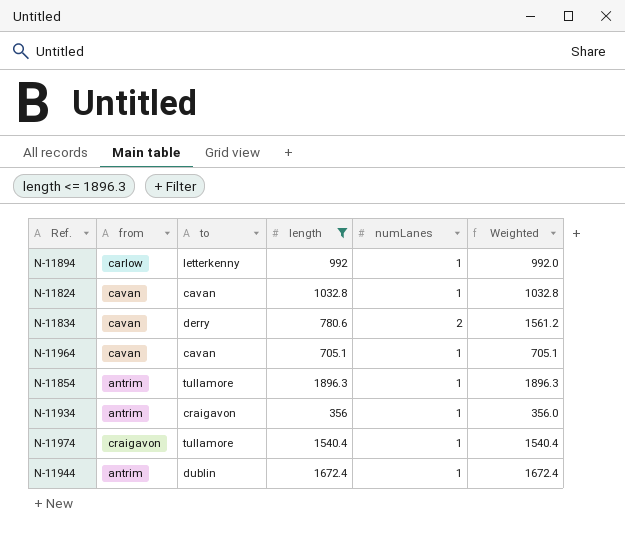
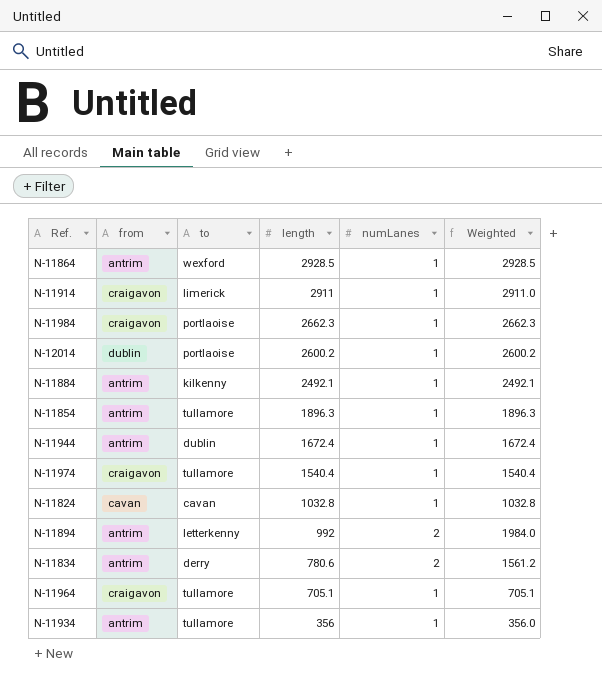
filter: length <= 1896.3 -> none
row order: none -> length descending
N-11894 | from: carlow -> antrim
N-11894 | numLanes: 1 -> 2
N-11894 | Weighted: 992.0 -> 1984.0
N-11834 | from: cavan -> antrim
N-11964 | from: cavan -> craigavon
N-11964 | to: cavan -> tullamore
N-11934 | to: craigavon -> tullamore

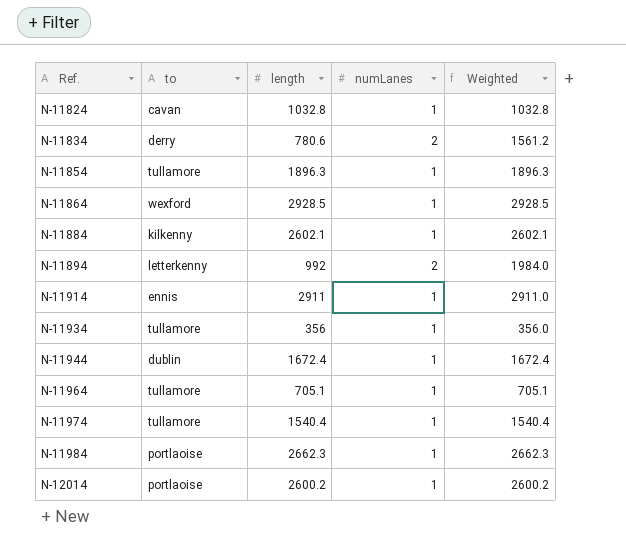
row order: length descending -> Ref. ascending
column from | position: 2 -> none
N-11884 | length: 2492.1 -> 2602.1
N-11884 | Weighted: 2492.1 -> 2602.1
N-11914 | to: limerick -> ennis

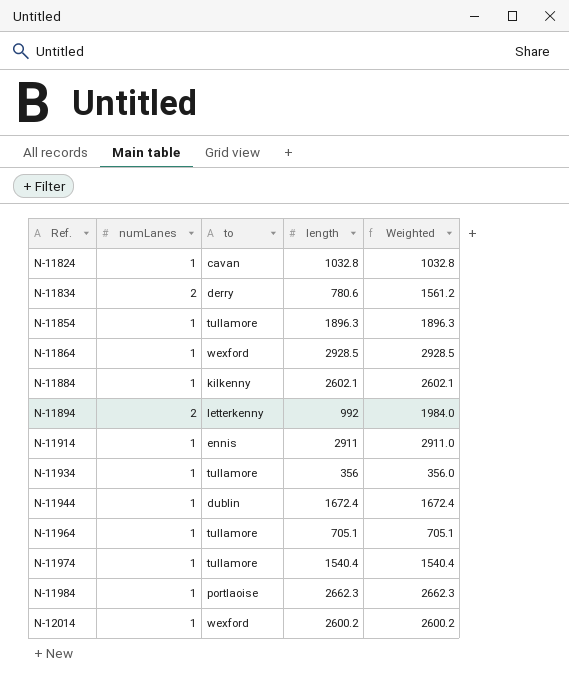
column numLanes | position: 4 -> 2
N-12014 | to: portlaoise -> wexford

